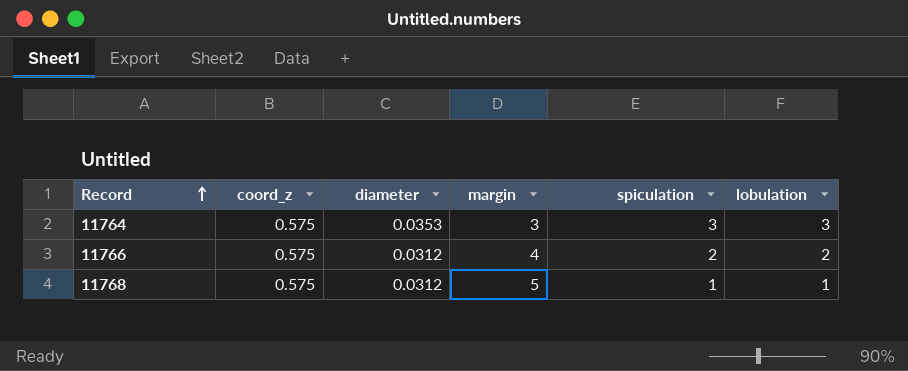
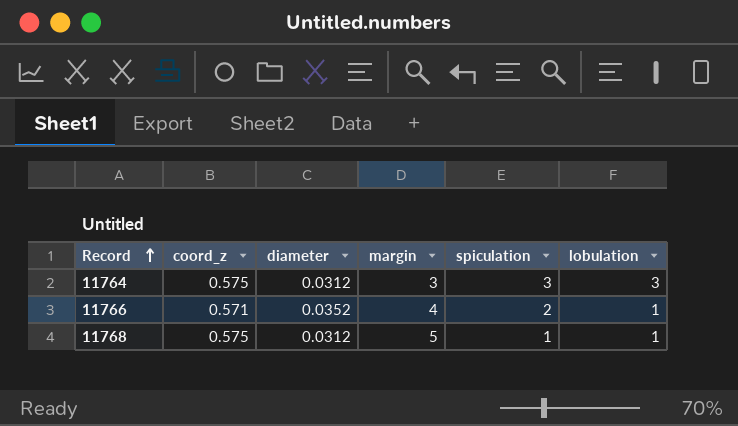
11764 | diameter: 0.0353 -> 0.0312
11766 | coord_z: 0.575 -> 0.571
11766 | diameter: 0.0312 -> 0.0352
11766 | lobulation: 2 -> 1

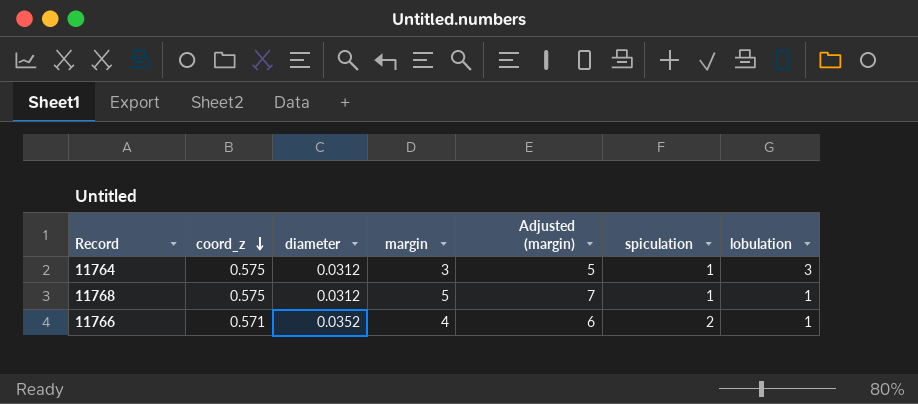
row order: Record ascending -> coord_z descending
column Adjusted (margin) | formula: none -> [margin] + 2
11764 | spiculation: 3 -> 1

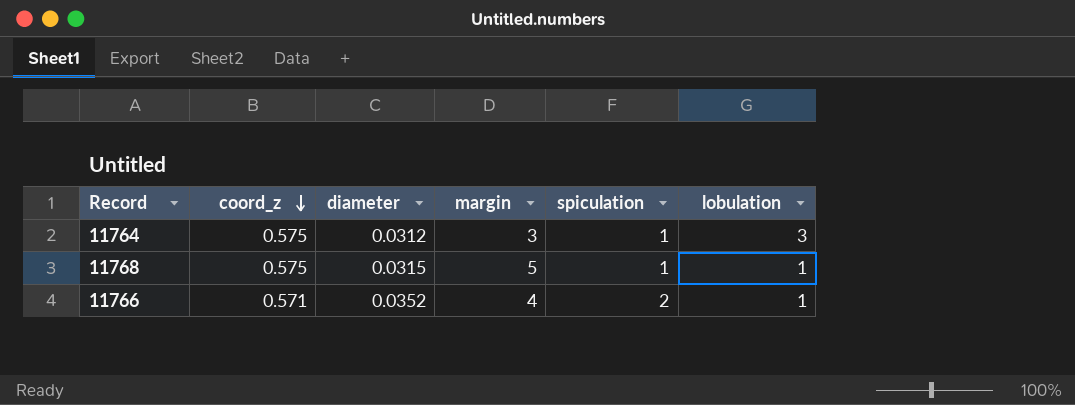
column Adjusted (margin) | formula: [margin] + 2 -> none
11768 | diameter: 0.0312 -> 0.0315

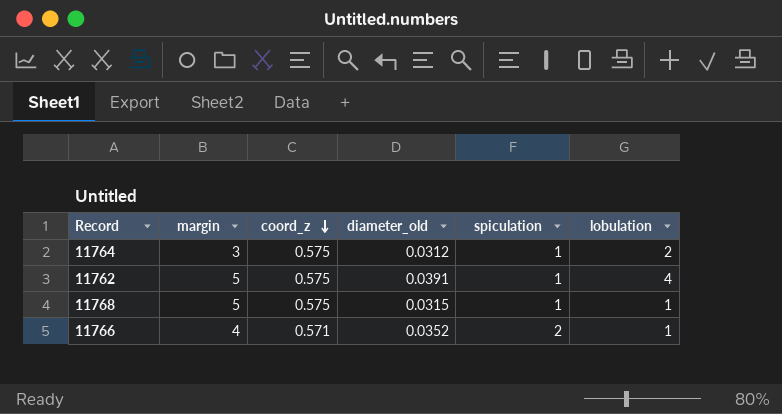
column margin | position: 4 -> 2
column name: diameter -> diameter_old
11764 | lobulation: 3 -> 2
row 11762: none -> 5 | 0.575 | 0.0391 | 1 | 4

